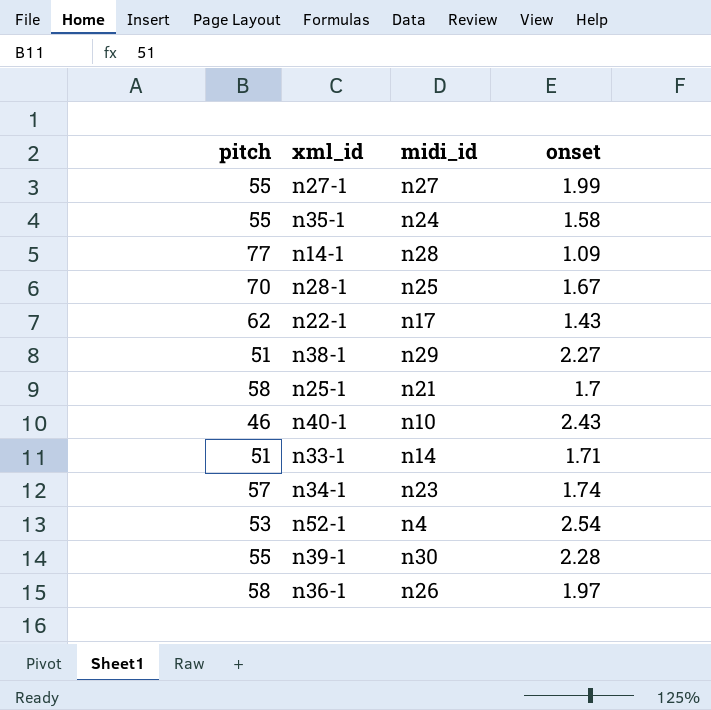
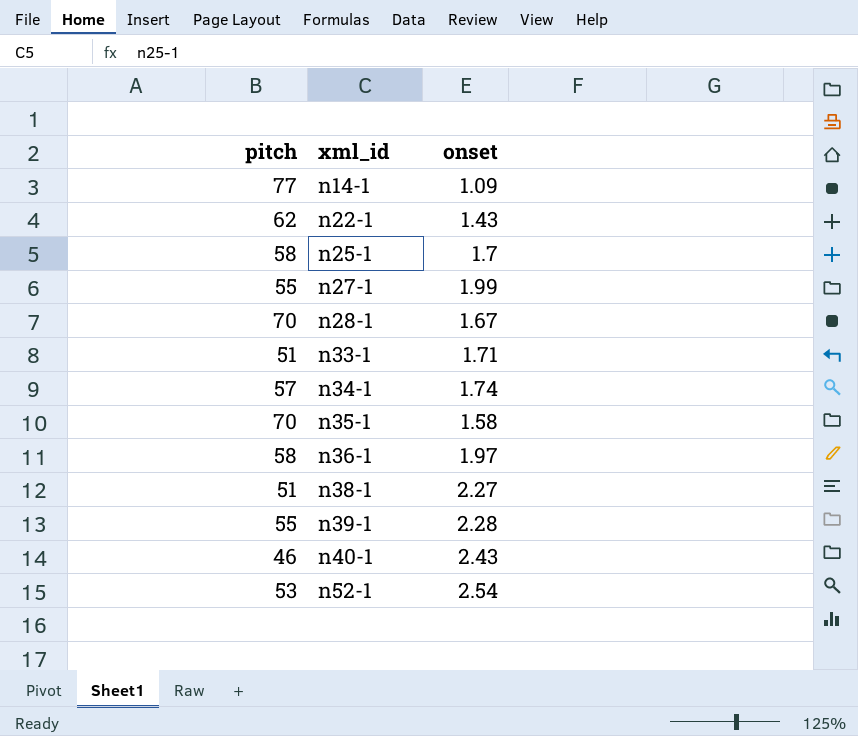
row order: none -> xml_id ascending
column midi_id | position: 3 -> none
n35-1 | pitch: 55 -> 70

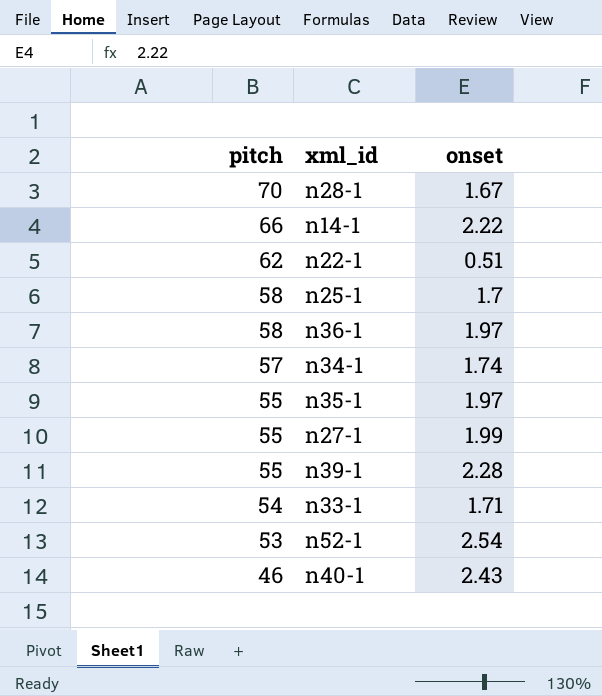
row order: xml_id ascending -> pitch descending
row n38-1: 51 | 2.27 -> none
n14-1 | pitch: 77 -> 66
n14-1 | onset: 1.09 -> 2.22
n22-1 | onset: 1.43 -> 0.51
n35-1 | pitch: 70 -> 55
n35-1 | onset: 1.58 -> 1.97
n33-1 | pitch: 51 -> 54

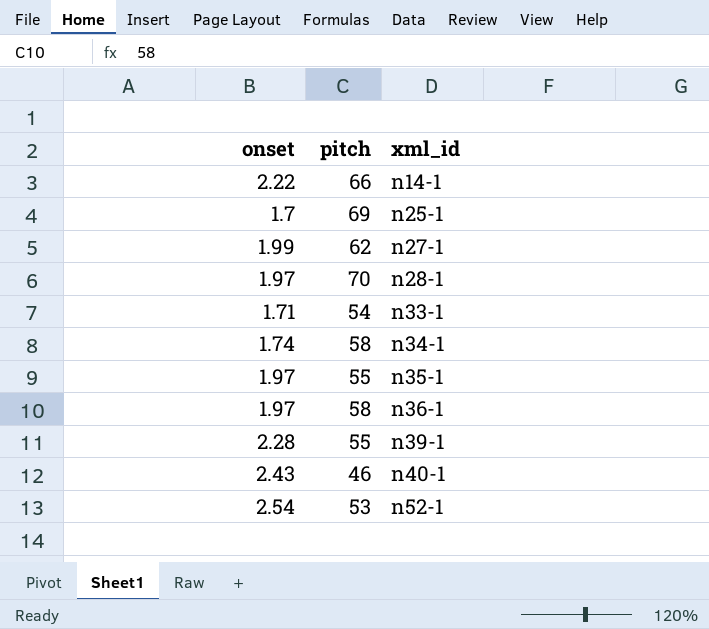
row order: pitch descending -> xml_id ascending
column onset | position: 3 -> 1
row n22-1: 62 | 0.51 -> none
n25-1 | pitch: 58 -> 69
n27-1 | pitch: 55 -> 62
n28-1 | onset: 1.67 -> 1.97
n34-1 | pitch: 57 -> 58

